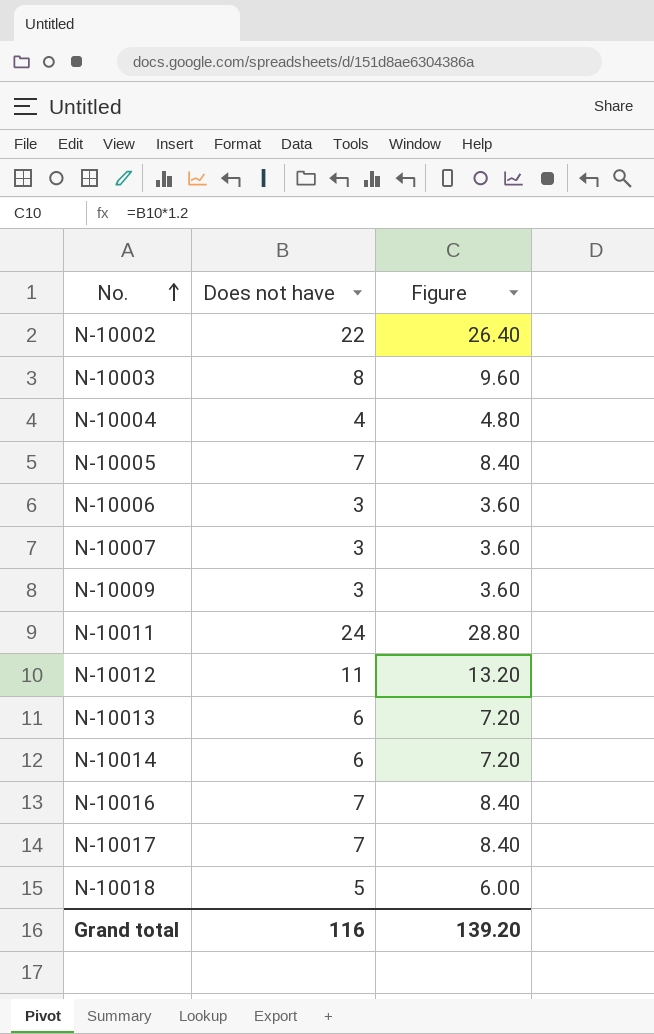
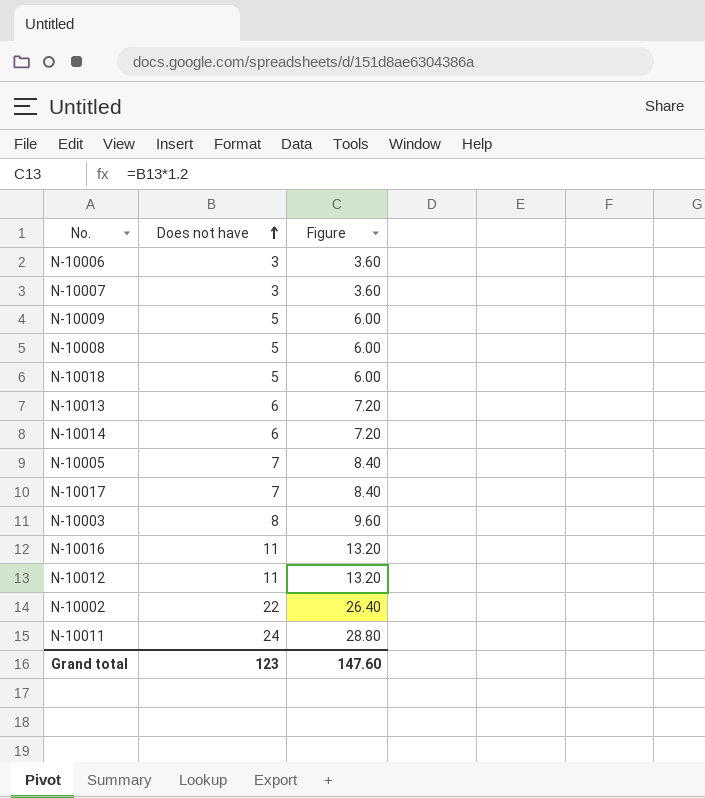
row order: No. ascending -> Does not have ascending
row N-10004: 4 | 4.80 -> none
N-10009 | Does not have: 3 -> 5
N-10009 | Figure: 3.60 -> 6.00
row N-10008: none -> 5 | 6.00
N-10016 | Does not have: 7 -> 11
N-10016 | Figure: 8.40 -> 13.20
Grand total | Does not have: 116 -> 123
Grand total | Figure: 139.20 -> 147.60

